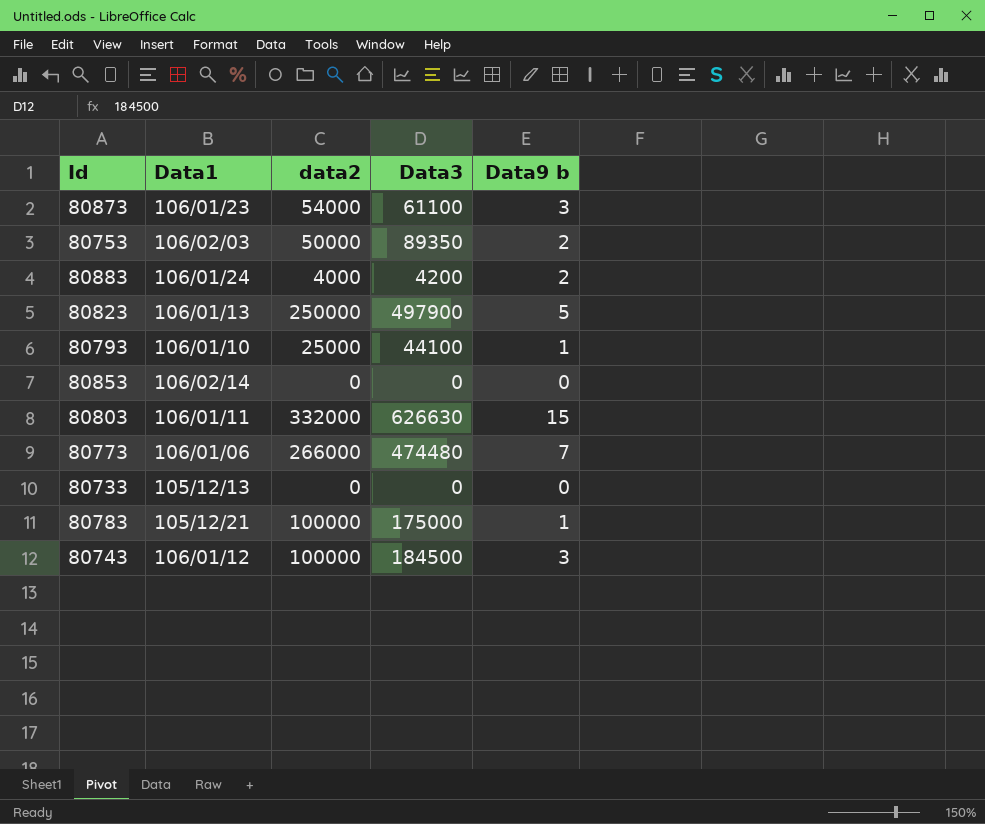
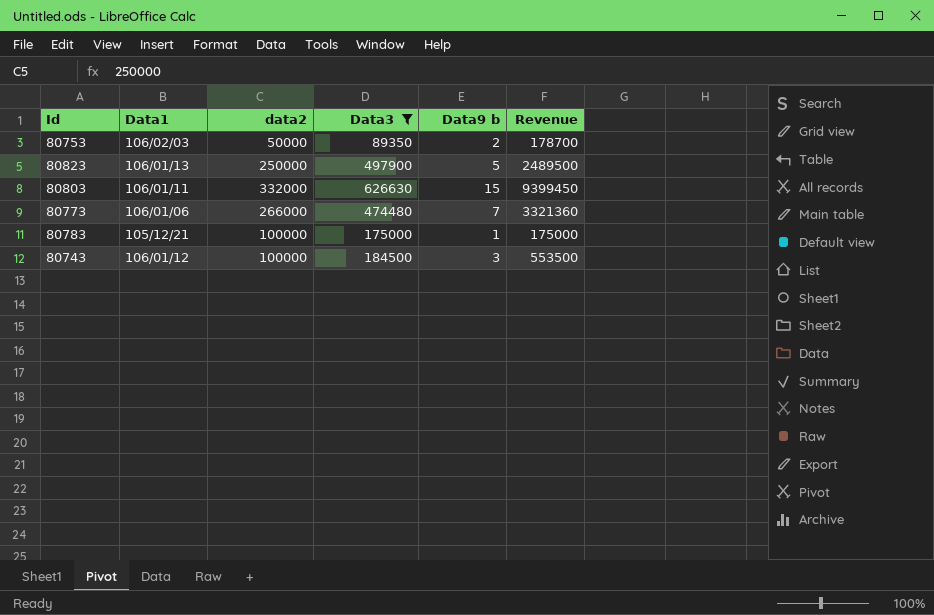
filter: none -> Data3 >= 89350
column Revenue | formula: none -> [Data3] * [Data9 b]

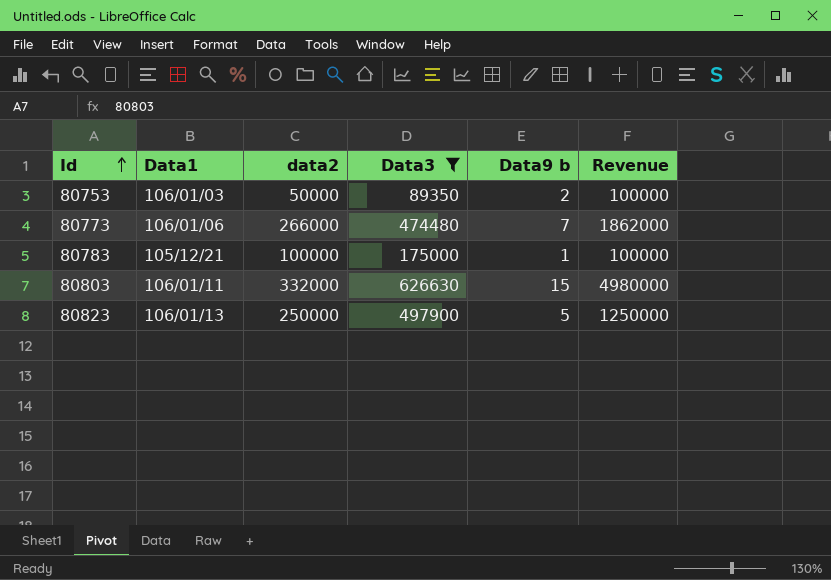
row order: none -> Id ascending
column Revenue | formula: [Data3] * [Data9 b] -> [data2] * [Data9 b]
row 80743: 106/01/12 | 100000 | 184500 | 3 | 553500 -> none
80753 | Data1: 106/02/03 -> 106/01/03

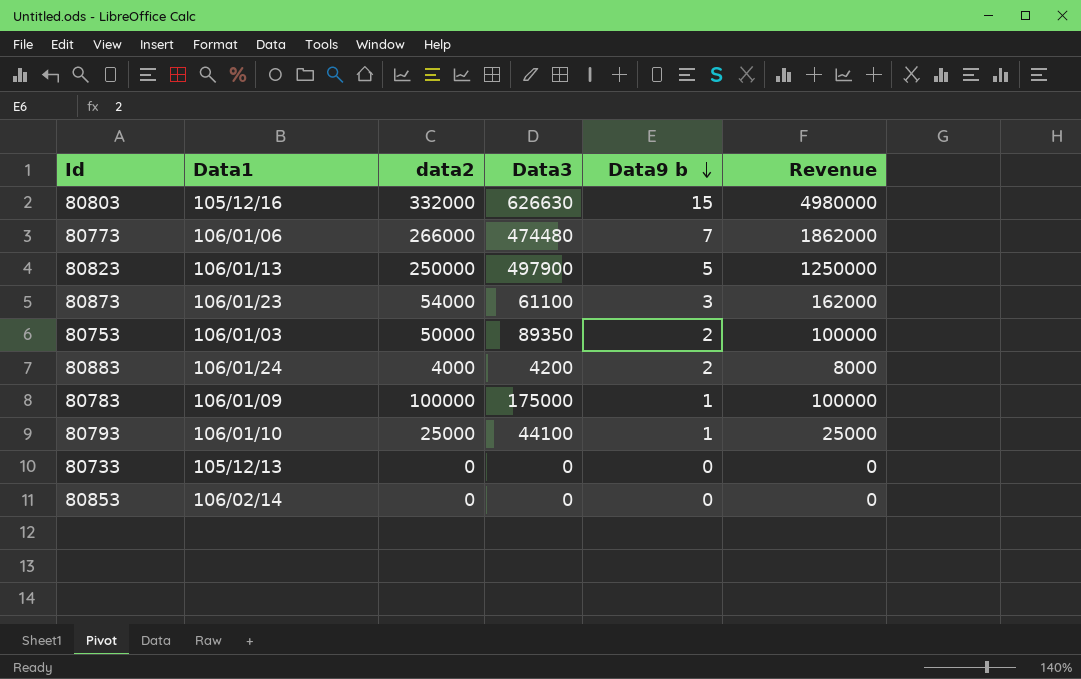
filter: Data3 >= 89350 -> none
row order: Id ascending -> Data9 b descending
80803 | Data1: 106/01/11 -> 105/12/16
80783 | Data1: 105/12/21 -> 106/01/09

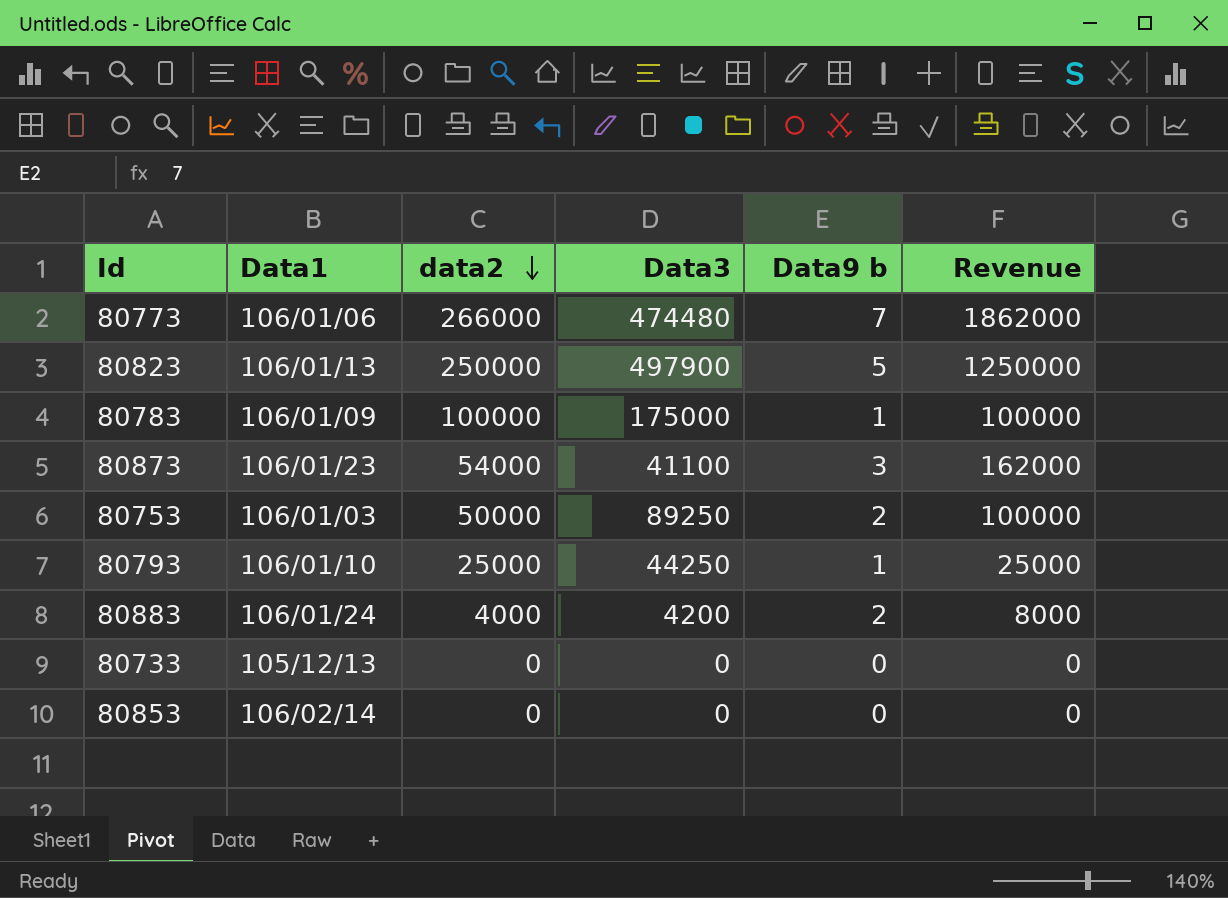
row order: Data9 b descending -> data2 descending
row 80803: 105/12/16 | 332000 | 626630 | 15 | 4980000 -> none
80873 | Data3: 61100 -> 41100
80753 | Data3: 89350 -> 89250
80793 | Data3: 44100 -> 44250

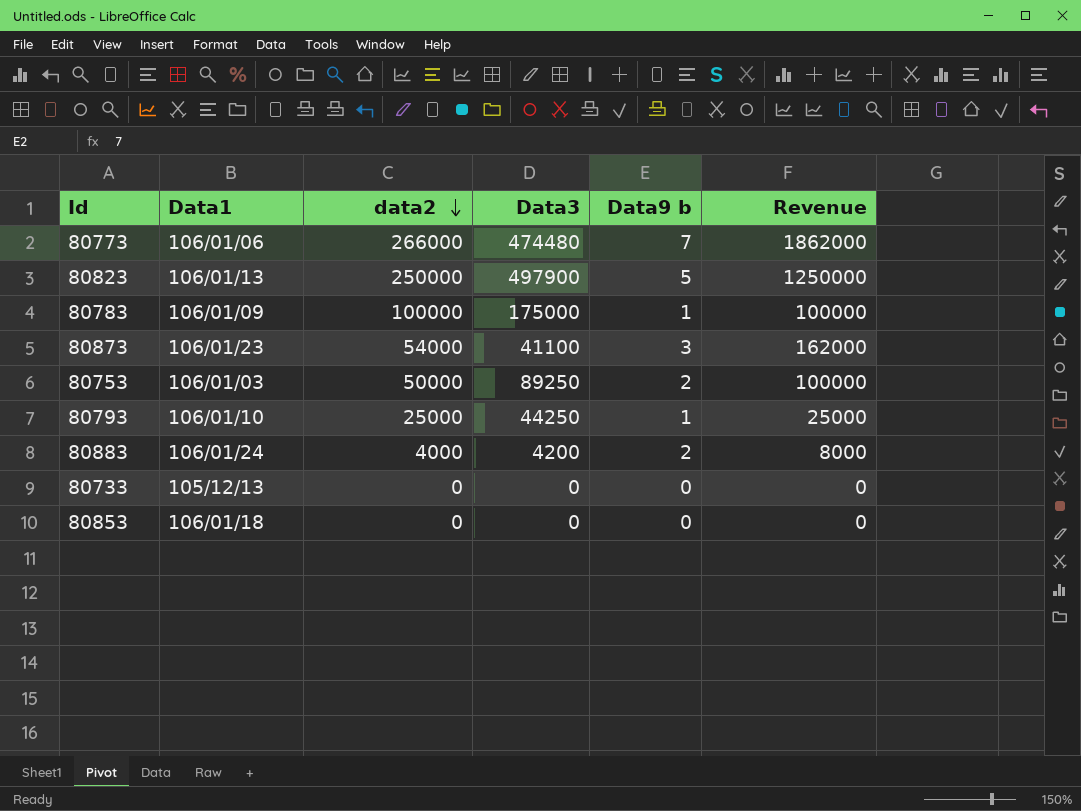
80853 | Data1: 106/02/14 -> 106/01/18

